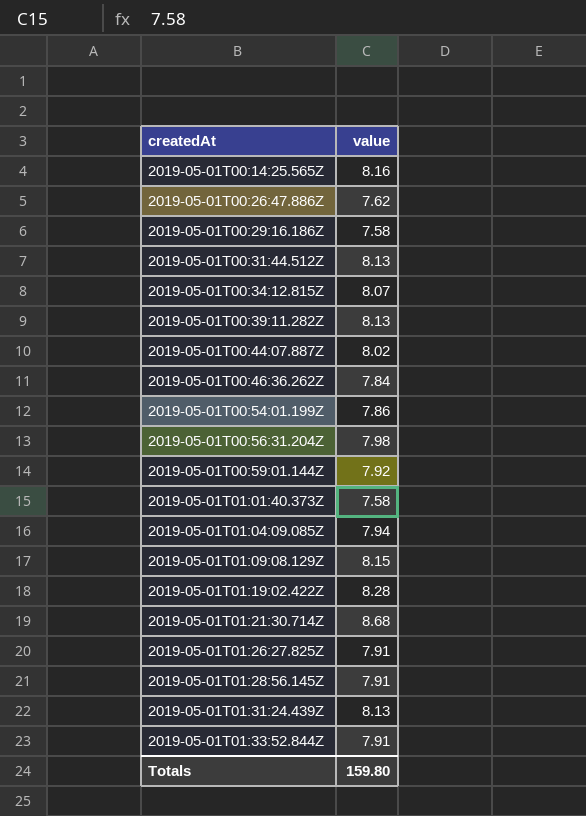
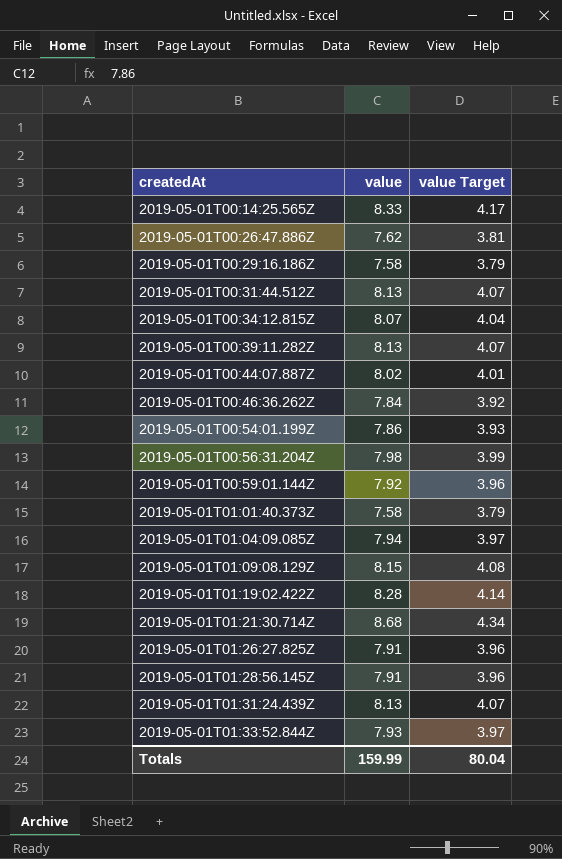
column value Target | formula: none -> [value] * 0.5
2019-05-01T00:14:25.565Z | value: 8.16 -> 8.33
2019-05-01T01:33:52.844Z | value: 7.91 -> 7.93
Totals | value: 159.80 -> 159.99

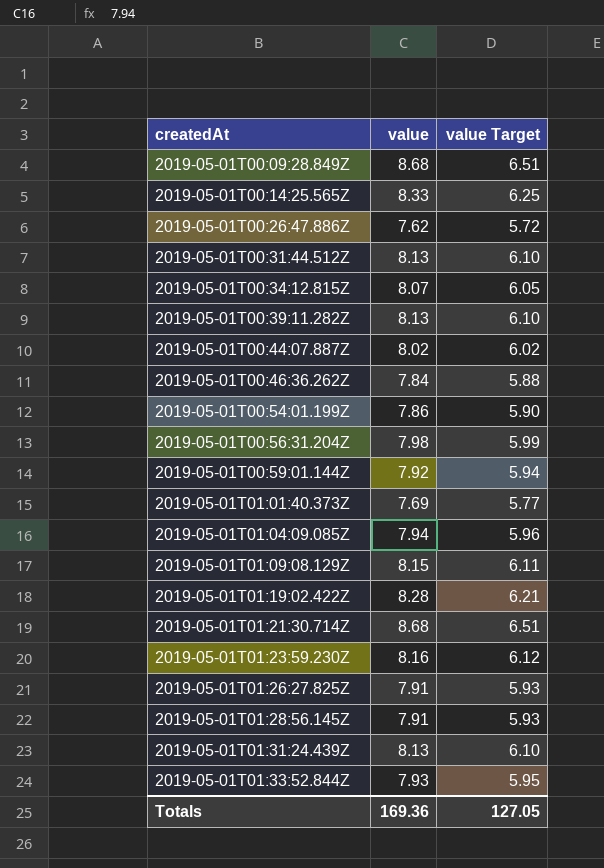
column value Target | formula: [value] * 0.5 -> [value] * 0.75
row 2019-05-01T00:29:16.186Z: 7.58 | 3.79 -> none
row 2019-05-01T00:09:28.849Z: none -> 8.68 | 6.51
2019-05-01T01:01:40.373Z | value: 7.58 -> 7.69
row 2019-05-01T01:23:59.230Z: none -> 8.16 | 6.12
Totals | value: 159.99 -> 169.36
Totals | value Target: 80.04 -> 127.05

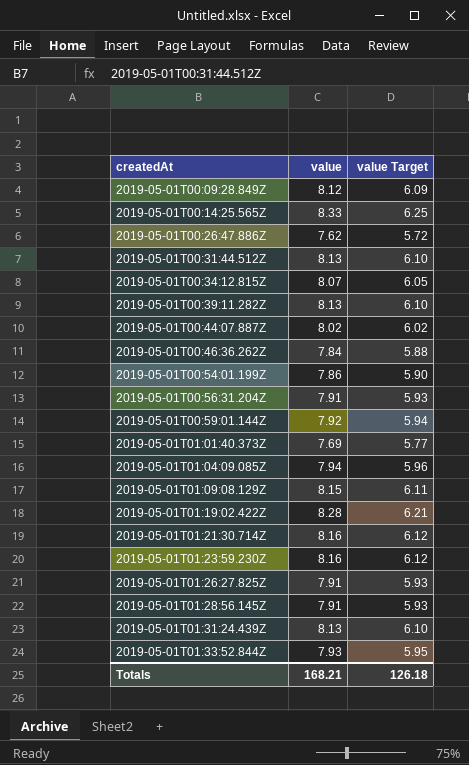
2019-05-01T00:09:28.849Z | value: 8.68 -> 8.12
2019-05-01T00:09:28.849Z | value Target: 6.51 -> 6.09
2019-05-01T00:56:31.204Z | value: 7.98 -> 7.91
2019-05-01T00:56:31.204Z | value Target: 5.99 -> 5.93
2019-05-01T01:21:30.714Z | value: 8.68 -> 8.16
2019-05-01T01:21:30.714Z | value Target: 6.51 -> 6.12
Totals | value: 169.36 -> 168.21
Totals | value Target: 127.05 -> 126.18

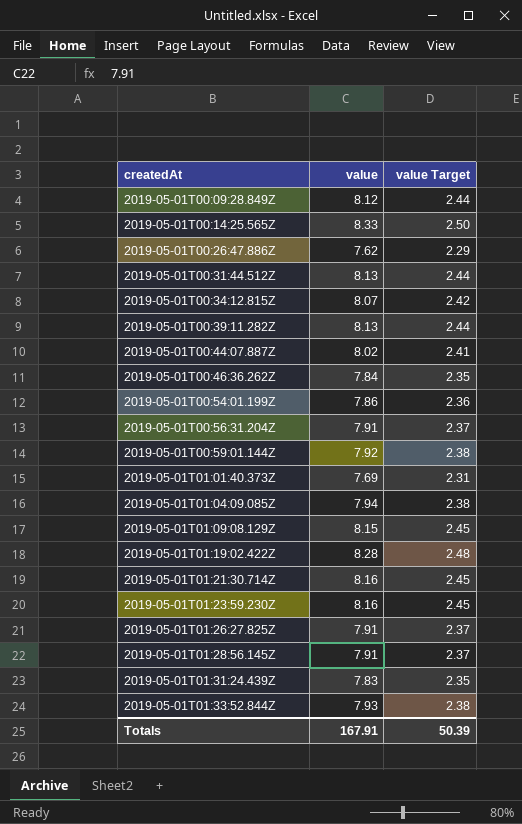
column value Target | formula: [value] * 0.75 -> [value] * 0.3
2019-05-01T01:31:24.439Z | value: 8.13 -> 7.83
Totals | value: 168.21 -> 167.91
Totals | value Target: 126.18 -> 50.39

